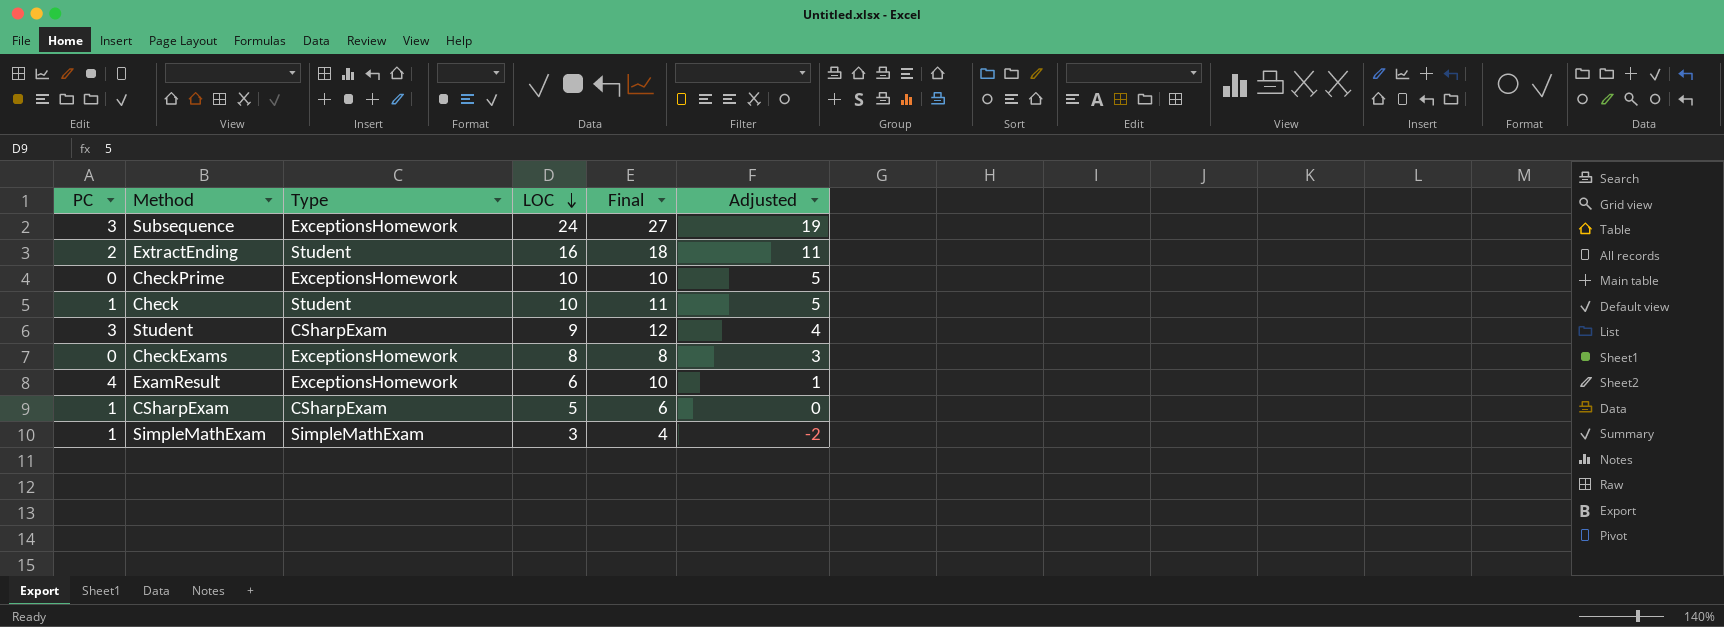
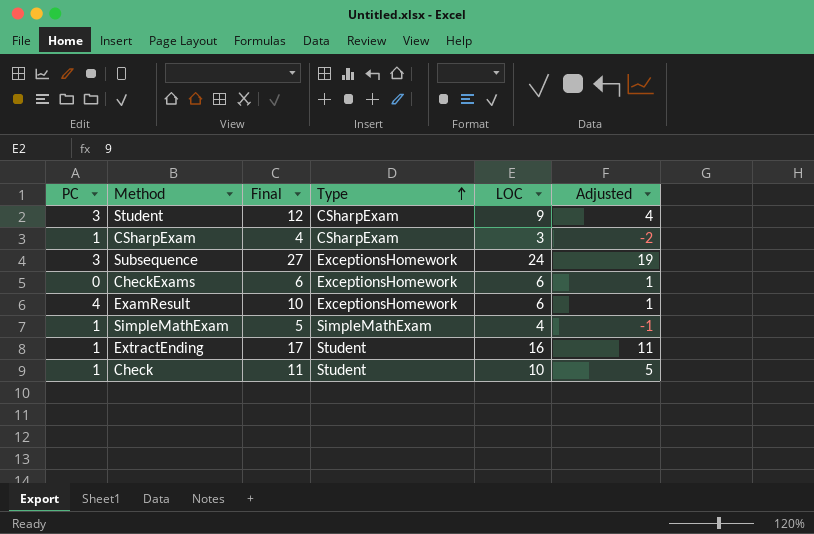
row order: LOC descending -> Type ascending
column Final | position: 5 -> 3
row CheckPrime: 0 | ExceptionsHomework | 10 | 10 | 5 -> none
CSharpExam | Final: 6 -> 4
CSharpExam | LOC: 5 -> 3
CSharpExam | Adjusted: 0 -> -2
CheckExams | Final: 8 -> 6
CheckExams | LOC: 8 -> 6
CheckExams | Adjusted: 3 -> 1
SimpleMathExam | Final: 4 -> 5
SimpleMathExam | LOC: 3 -> 4
SimpleMathExam | Adjusted: -2 -> -1
ExtractEnding | PC: 2 -> 1
ExtractEnding | Final: 18 -> 17

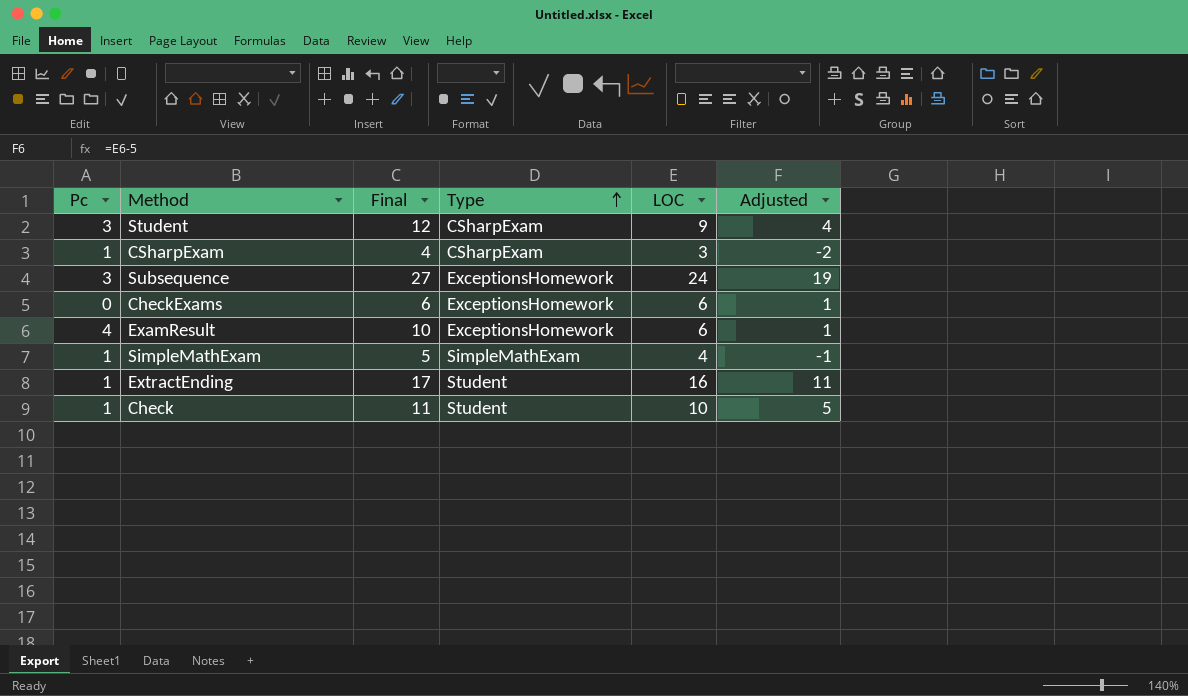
column name: PC -> Pc

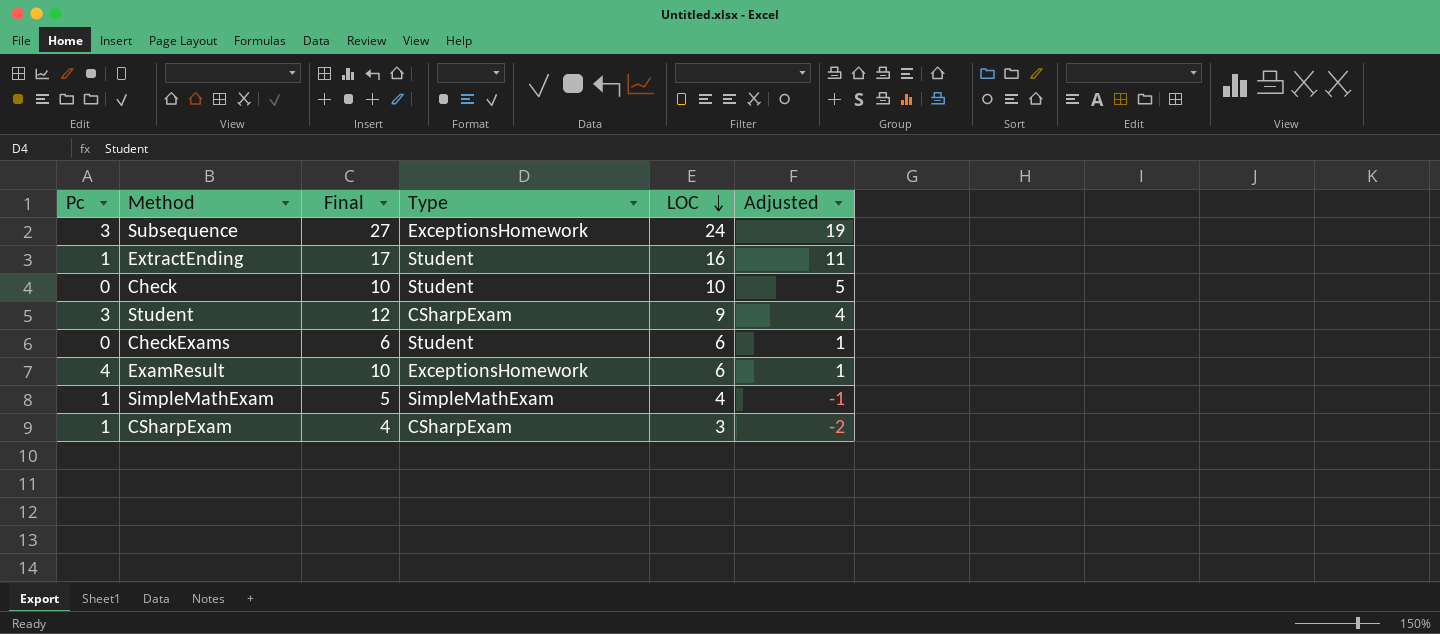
row order: Type ascending -> LOC descending
Check | Pc: 1 -> 0
Check | Final: 11 -> 10
CheckExams | Type: ExceptionsHomework -> Student

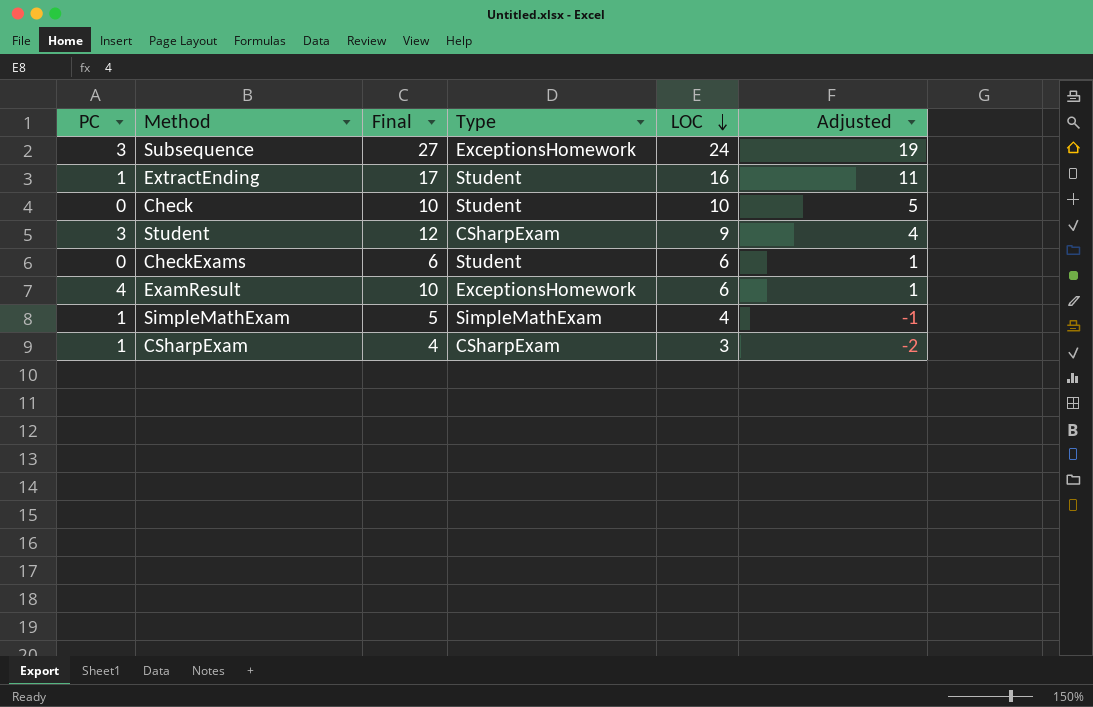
column name: Pc -> PC

